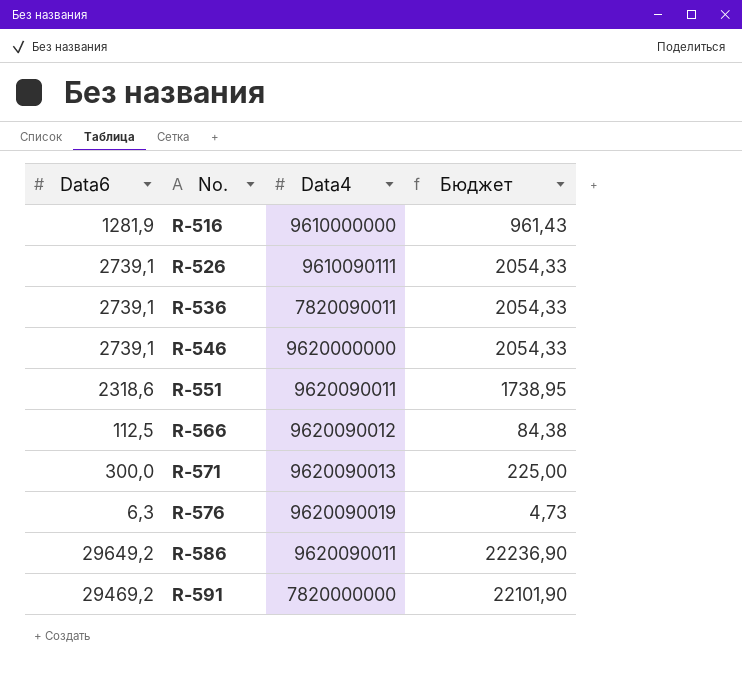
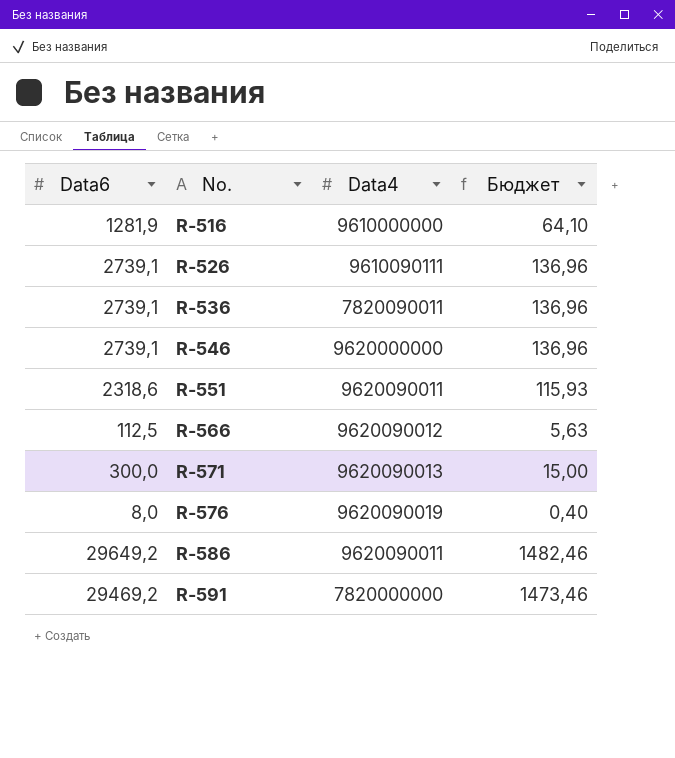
column Бюджет | formula: [Data6] * 0,75 -> [Data6] * 0,05
R-576 | Data6: 6,3 -> 8,0

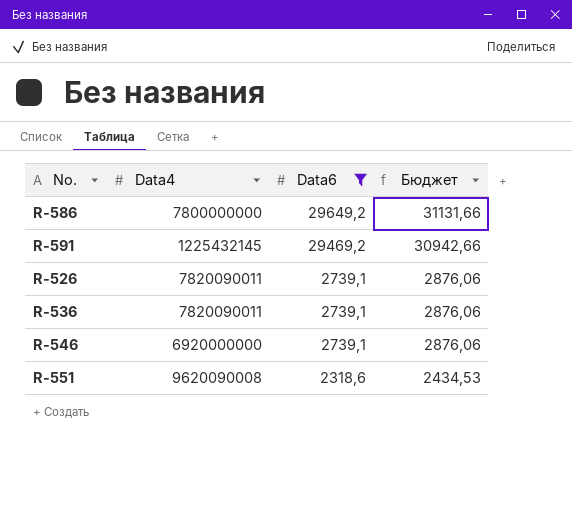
filter: none -> Data6 >= 2318,6
row order: No. ascending -> Data6 descending
column Data6 | position: 1 -> 3
column Бюджет | formula: [Data6] * 0,05 -> [Data6] * 1,05
R-586 | Data4: 9620090011 -> 7800000000
R-591 | Data4: 7820000000 -> 1225432145
R-526 | Data4: 9610090111 -> 7820090011
R-546 | Data4: 9620000000 -> 6920000000
R-551 | Data4: 9620090011 -> 9620090008

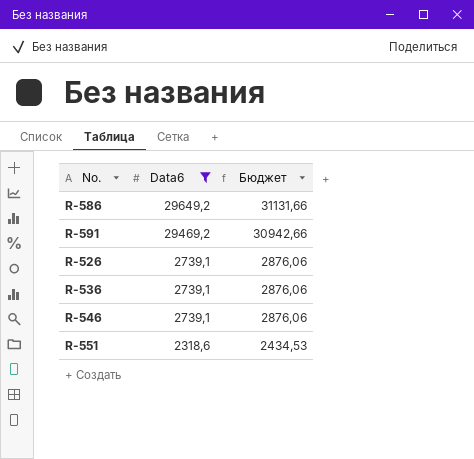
column Data4 | position: 2 -> none

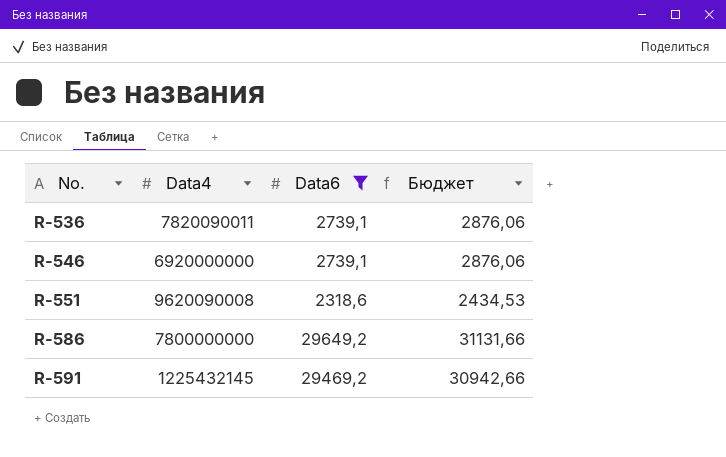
row order: Data6 descending -> No. ascending
column Data4 | position: none -> 2
row R-526: 2739,1 | 2876,06 -> none

